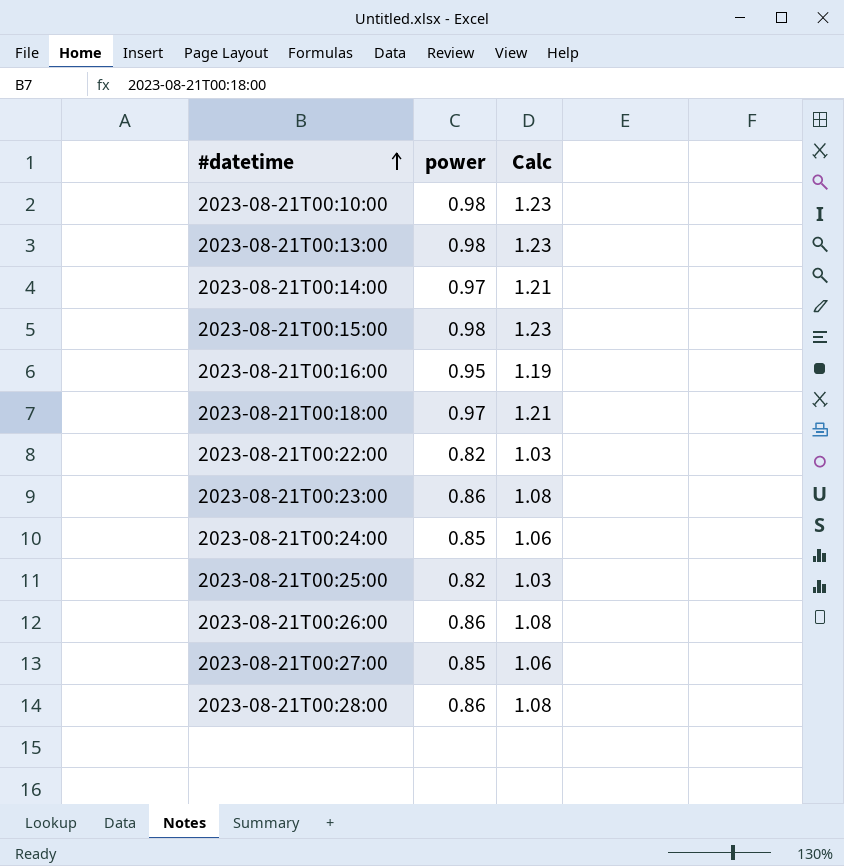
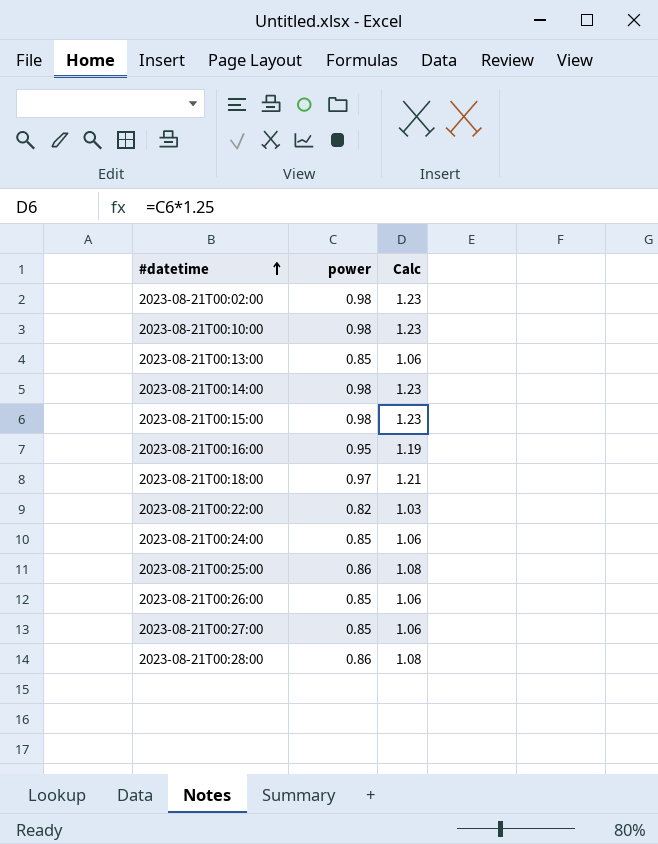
row 2023-08-21T00:23:00: 0.86 | 1.08 -> none
row 2023-08-21T00:02:00: none -> 0.98 | 1.23
2023-08-21T00:13:00 | power: 0.98 -> 0.85
2023-08-21T00:13:00 | Calc: 1.23 -> 1.06
2023-08-21T00:14:00 | power: 0.97 -> 0.98
2023-08-21T00:14:00 | Calc: 1.21 -> 1.23
2023-08-21T00:25:00 | power: 0.82 -> 0.86
2023-08-21T00:25:00 | Calc: 1.03 -> 1.08
2023-08-21T00:26:00 | power: 0.86 -> 0.85
2023-08-21T00:26:00 | Calc: 1.08 -> 1.06

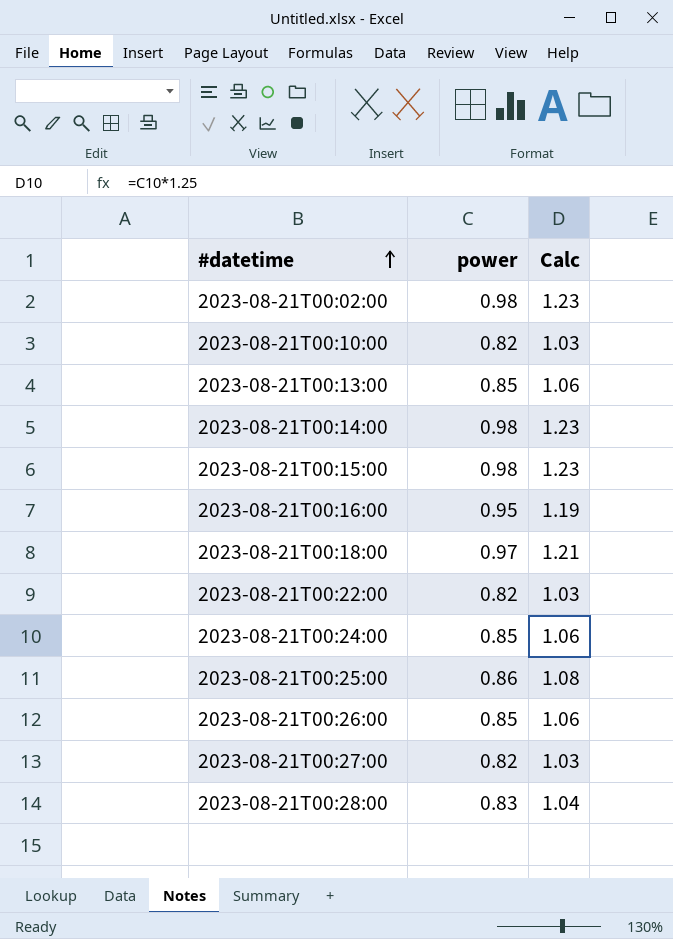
2023-08-21T00:10:00 | power: 0.98 -> 0.82
2023-08-21T00:10:00 | Calc: 1.23 -> 1.03
2023-08-21T00:27:00 | power: 0.85 -> 0.82
2023-08-21T00:27:00 | Calc: 1.06 -> 1.03
2023-08-21T00:28:00 | power: 0.86 -> 0.83
2023-08-21T00:28:00 | Calc: 1.08 -> 1.04

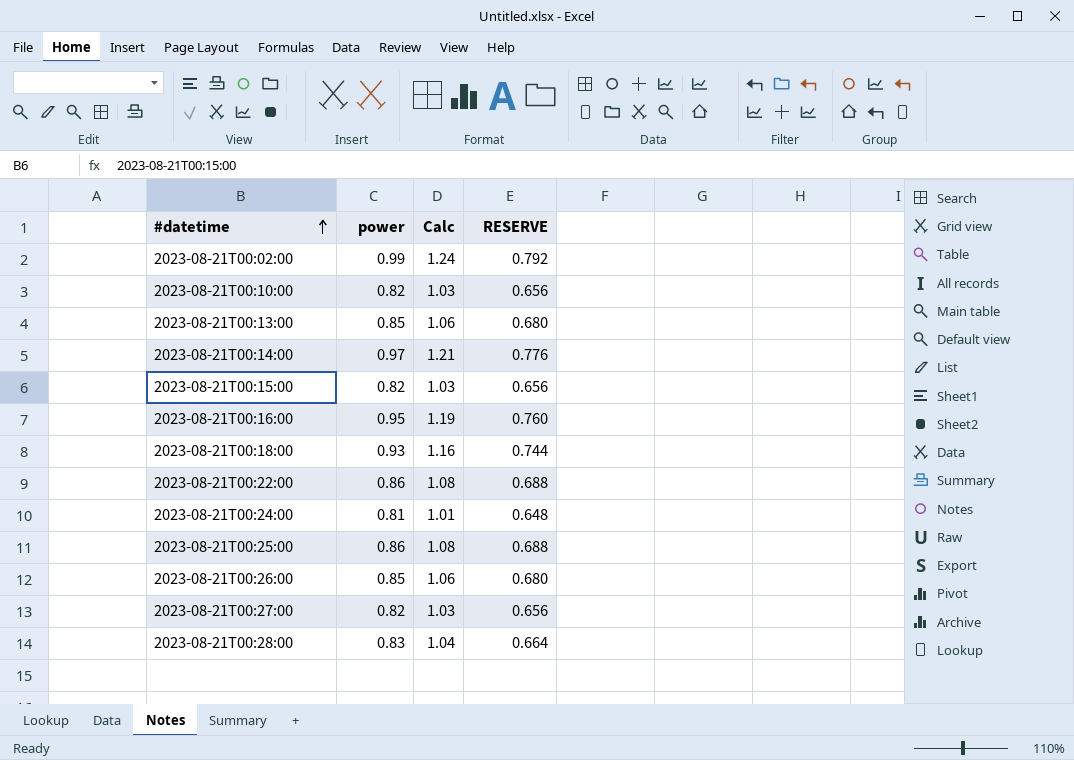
column RESERVE | formula: none -> [power] * 0.8
2023-08-21T00:02:00 | power: 0.98 -> 0.99
2023-08-21T00:02:00 | Calc: 1.23 -> 1.24
2023-08-21T00:14:00 | power: 0.98 -> 0.97
2023-08-21T00:14:00 | Calc: 1.23 -> 1.21
2023-08-21T00:15:00 | power: 0.98 -> 0.82
2023-08-21T00:15:00 | Calc: 1.23 -> 1.03
2023-08-21T00:18:00 | power: 0.97 -> 0.93
2023-08-21T00:18:00 | Calc: 1.21 -> 1.16
2023-08-21T00:22:00 | power: 0.82 -> 0.86
2023-08-21T00:22:00 | Calc: 1.03 -> 1.08
2023-08-21T00:24:00 | power: 0.85 -> 0.81
2023-08-21T00:24:00 | Calc: 1.06 -> 1.01

